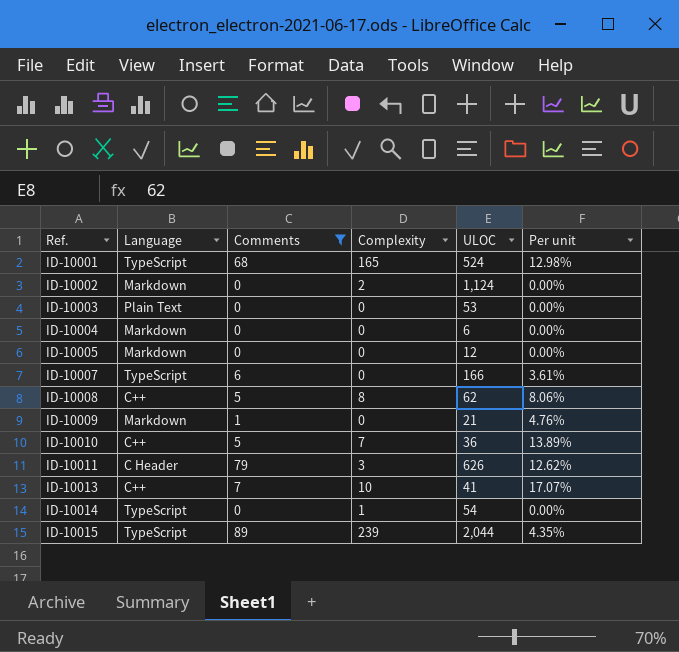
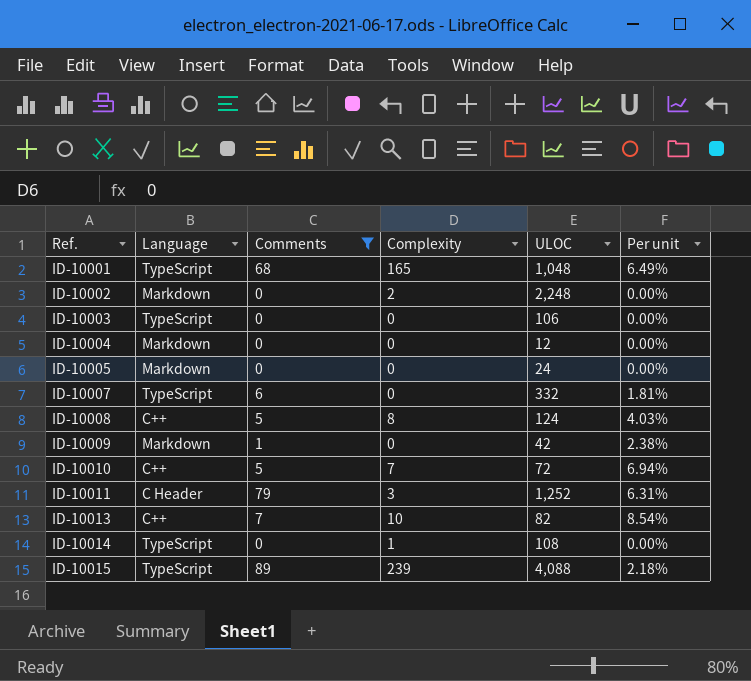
ID-10001 | ULOC: 524 -> 1,048
ID-10001 | Per unit: 12.98% -> 6.49%
ID-10002 | ULOC: 1,124 -> 2,248
ID-10003 | Language: Plain Text -> TypeScript
ID-10003 | ULOC: 53 -> 106
ID-10004 | ULOC: 6 -> 12
ID-10005 | ULOC: 12 -> 24
ID-10007 | ULOC: 166 -> 332
ID-10007 | Per unit: 3.61% -> 1.81%
ID-10008 | ULOC: 62 -> 124
ID-10008 | Per unit: 8.06% -> 4.03%
ID-10009 | ULOC: 21 -> 42
ID-10009 | Per unit: 4.76% -> 2.38%
ID-10010 | ULOC: 36 -> 72
ID-10010 | Per unit: 13.89% -> 6.94%
ID-10011 | ULOC: 626 -> 1,252
ID-10011 | Per unit: 12.62% -> 6.31%
ID-10013 | ULOC: 41 -> 82
ID-10013 | Per unit: 17.07% -> 8.54%
ID-10014 | ULOC: 54 -> 108
ID-10015 | ULOC: 2,044 -> 4,088
ID-10015 | Per unit: 4.35% -> 2.18%

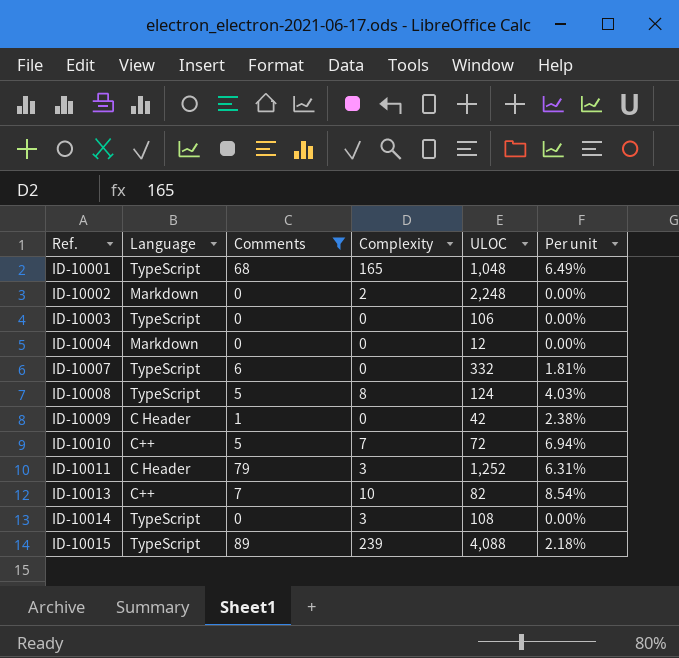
row ID-10005: Markdown | 0 | 0 | 24 | 0.00% -> none
ID-10008 | Language: C++ -> TypeScript
ID-10009 | Language: Markdown -> C Header
ID-10014 | Complexity: 1 -> 3

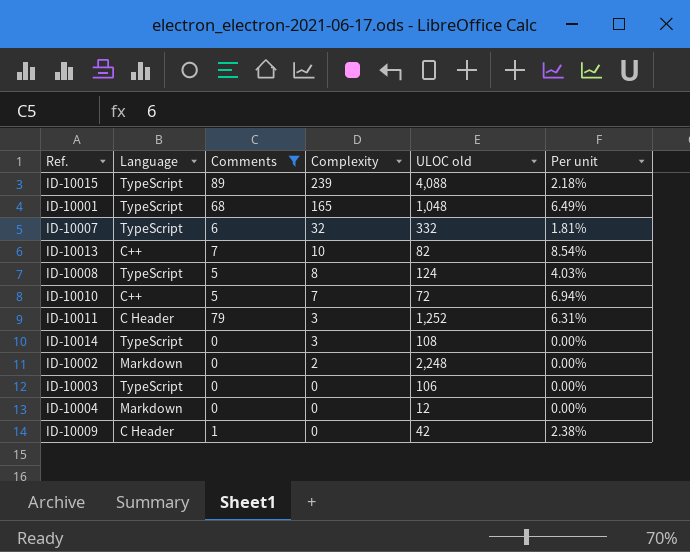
row order: Ref. ascending -> Complexity descending
column name: ULOC -> ULOC old
ID-10007 | Complexity: 0 -> 32

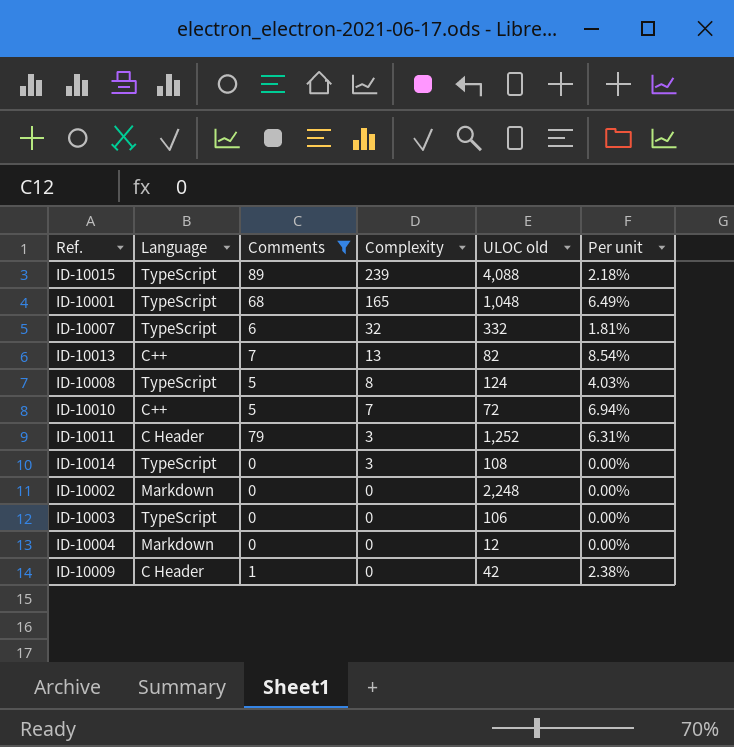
ID-10013 | Complexity: 10 -> 13
ID-10002 | Complexity: 2 -> 0

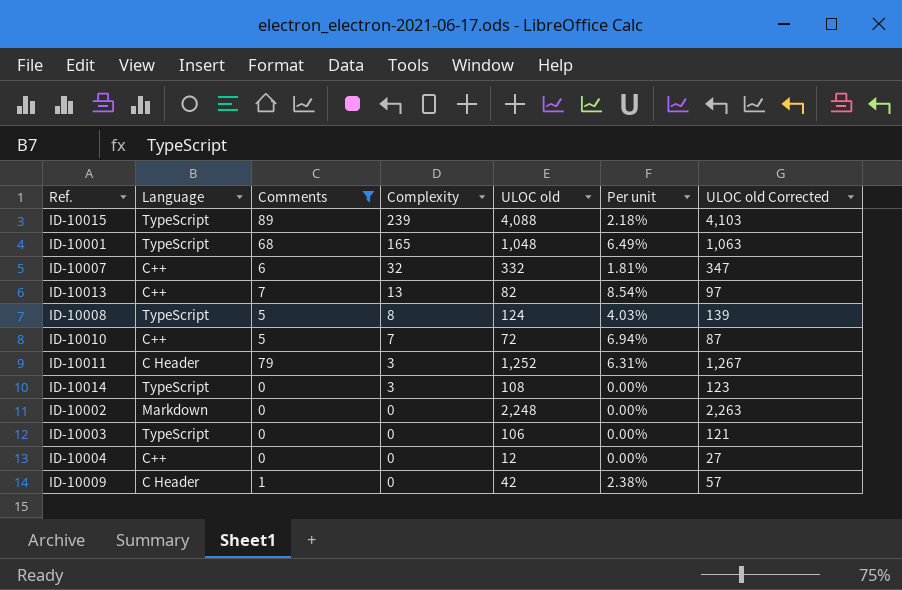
column ULOC old Corrected | formula: none -> [ULOC old] + 15
ID-10007 | Language: TypeScript -> C++
ID-10004 | Language: Markdown -> C++

